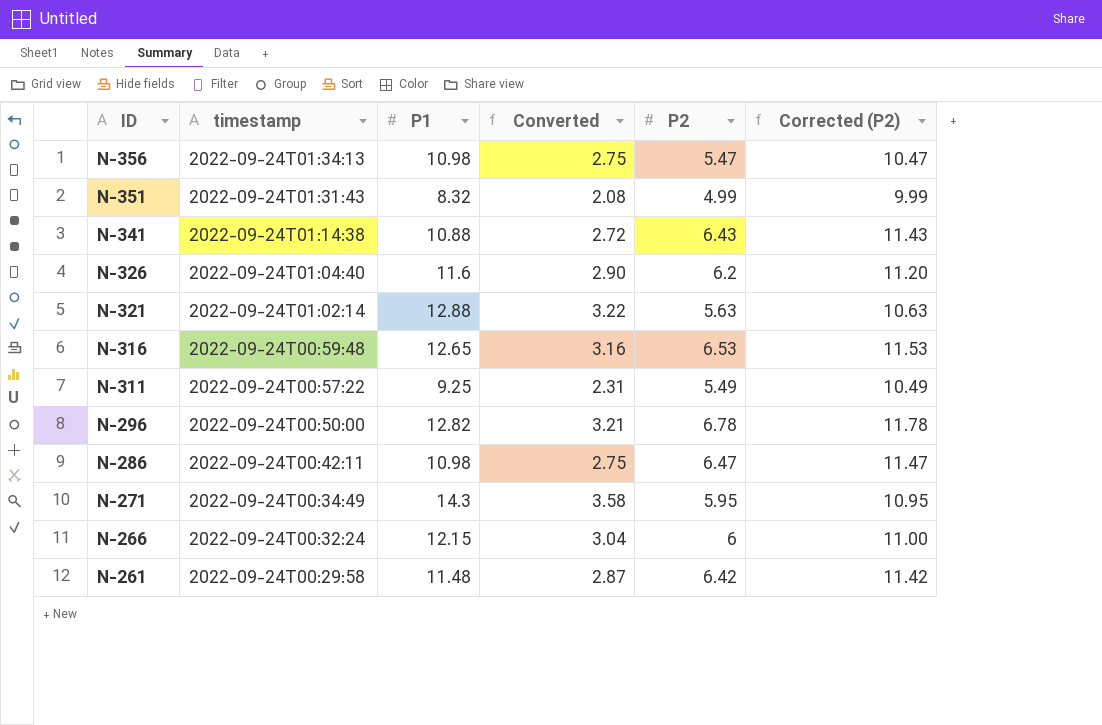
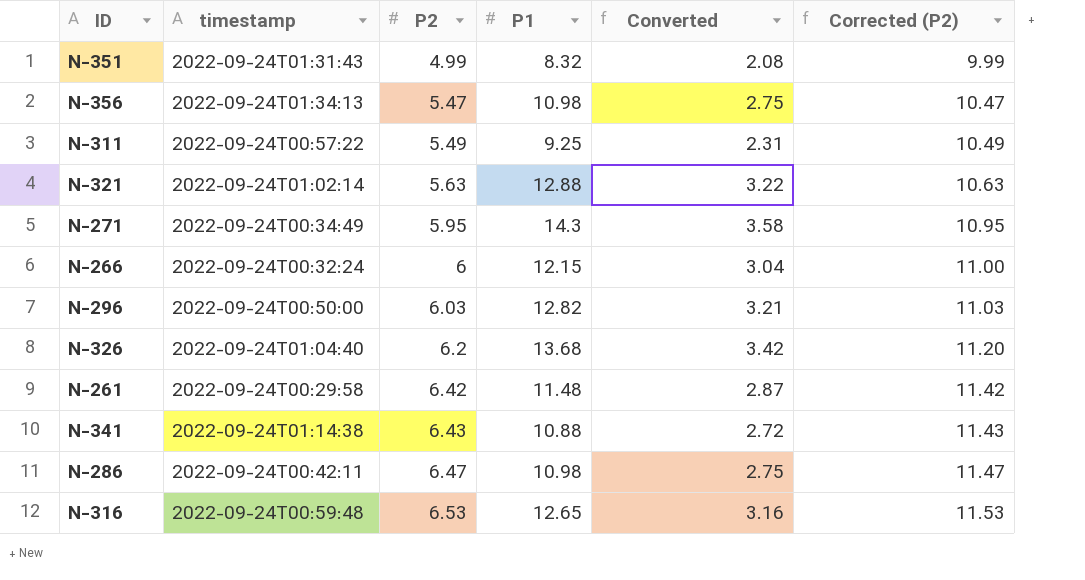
row order: ID descending -> P2 ascending
column P2 | position: 5 -> 3
N-296 | P2: 6.78 -> 6.03
N-296 | Corrected (P2): 11.78 -> 11.03
N-326 | P1: 11.6 -> 13.68
N-326 | Converted: 2.90 -> 3.42

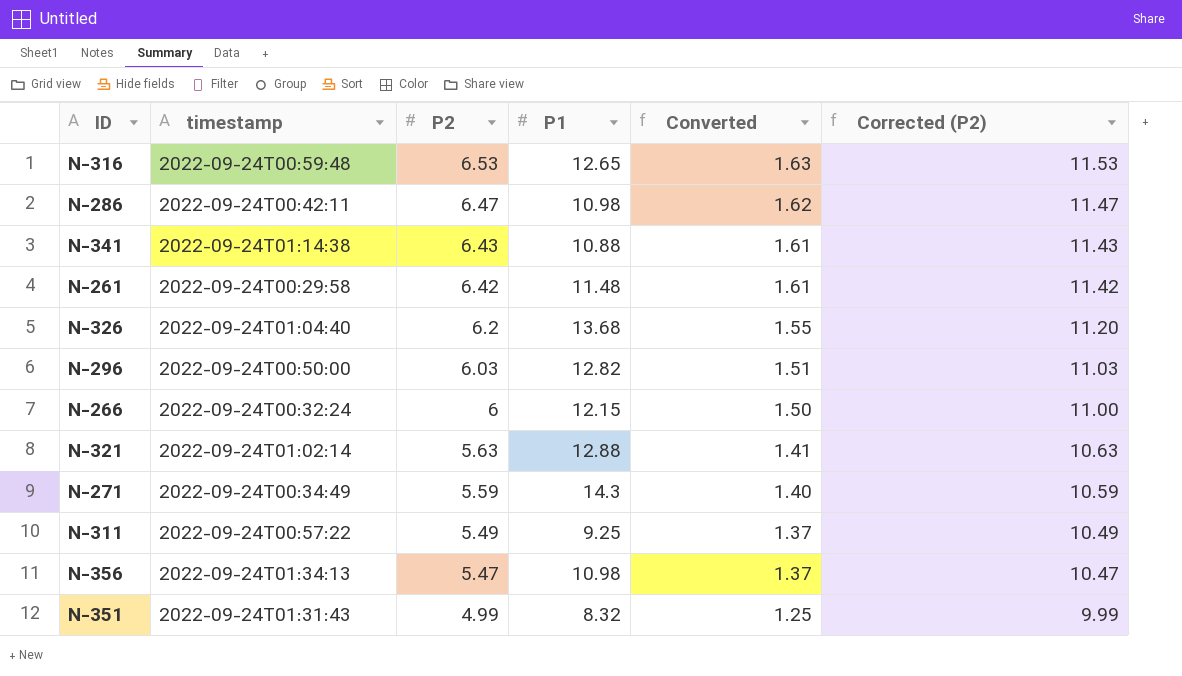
row order: P2 ascending -> P2 descending
column Converted | formula: [P1] * 0.25 -> [P2] * 0.25
N-271 | P2: 5.95 -> 5.59
N-271 | Corrected (P2): 10.95 -> 10.59

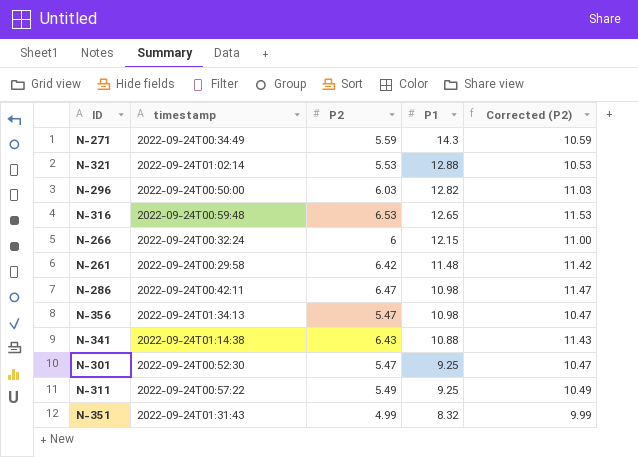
row order: P2 descending -> P1 descending
column Converted | formula: [P2] * 0.25 -> none
row N-326: 2022-09-24T01:04:40 | 6.2 | 13.68 | 1.55 | 11.20 -> none
N-321 | P2: 5.63 -> 5.53
N-321 | Corrected (P2): 10.63 -> 10.53
row N-301: none -> 2022-09-24T00:52:30 | 5.47 | 9.25 | 10.47

